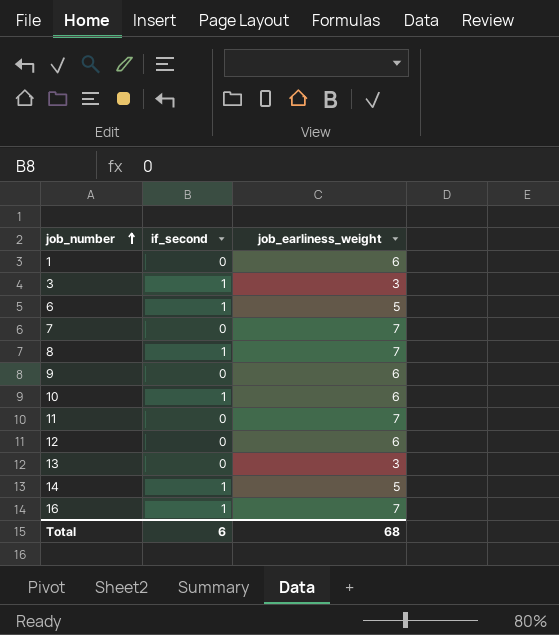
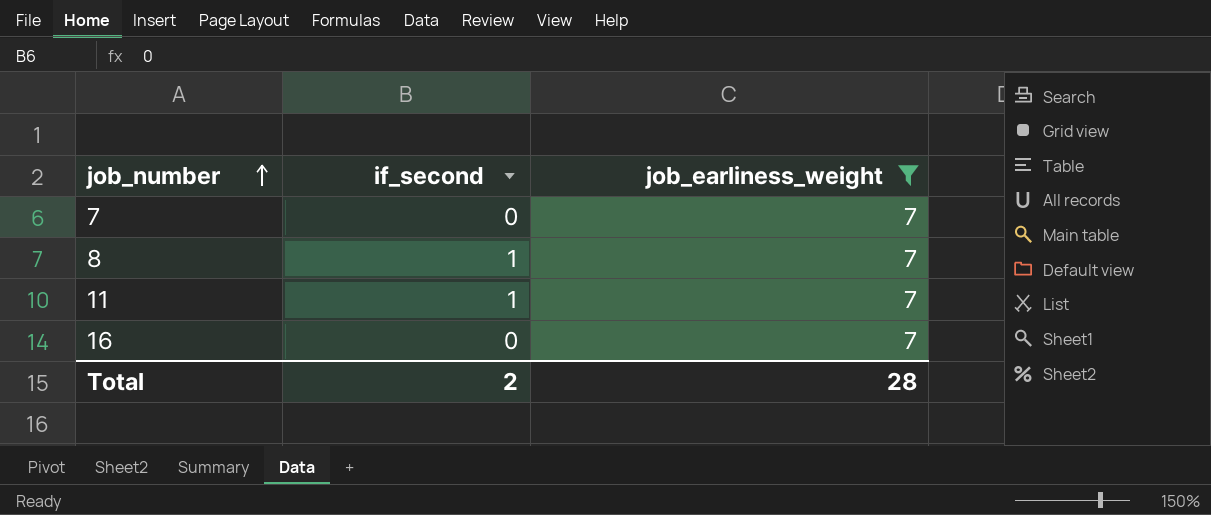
filter: none -> job_earliness_weight = 7
11 | if_second: 0 -> 1
16 | if_second: 1 -> 0
Total | if_second: 6 -> 2
Total | job_earliness_weight: 68 -> 28

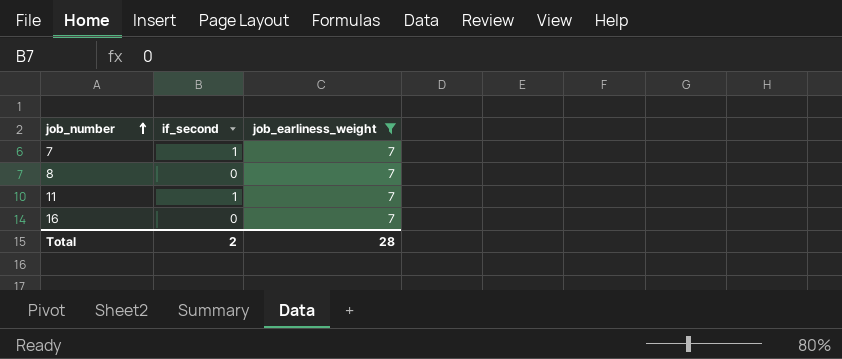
7 | if_second: 0 -> 1
8 | if_second: 1 -> 0

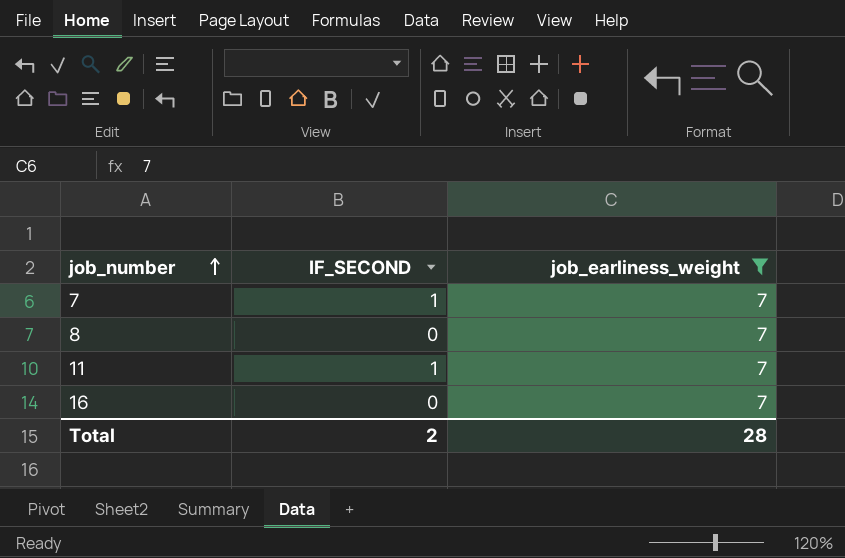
column name: if_second -> IF_SECOND

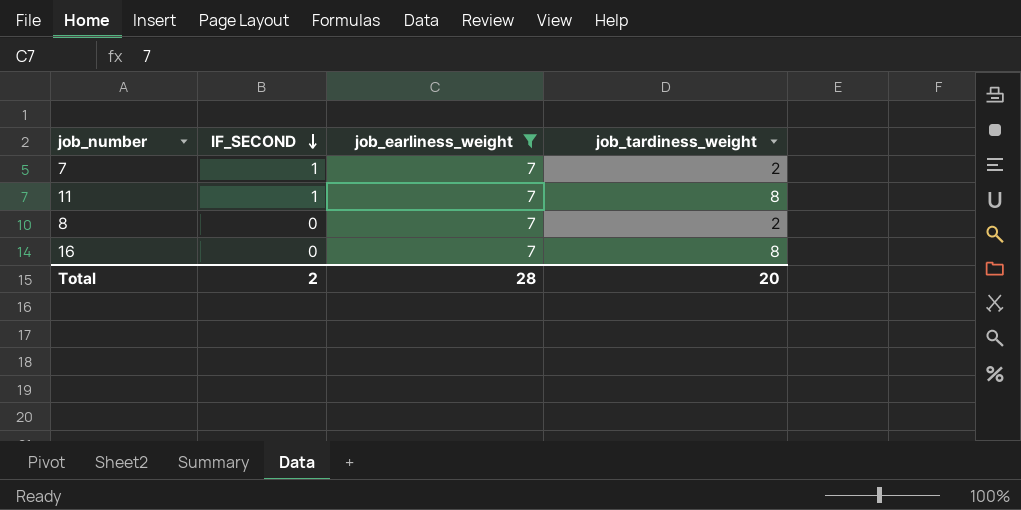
row order: job_number ascending -> IF_SECOND descending
column job_tardiness_weight | position: none -> 4

